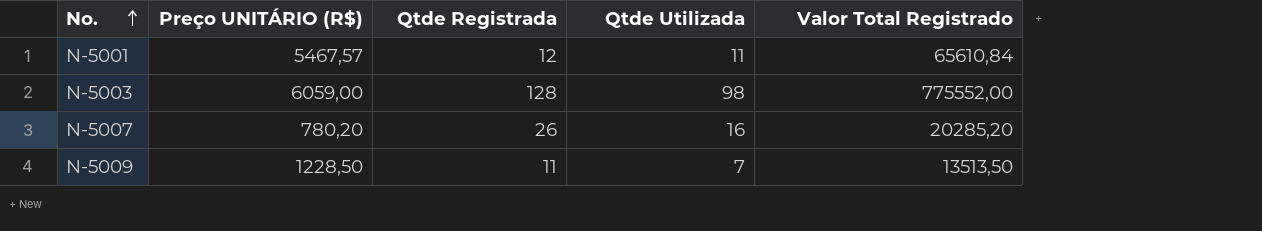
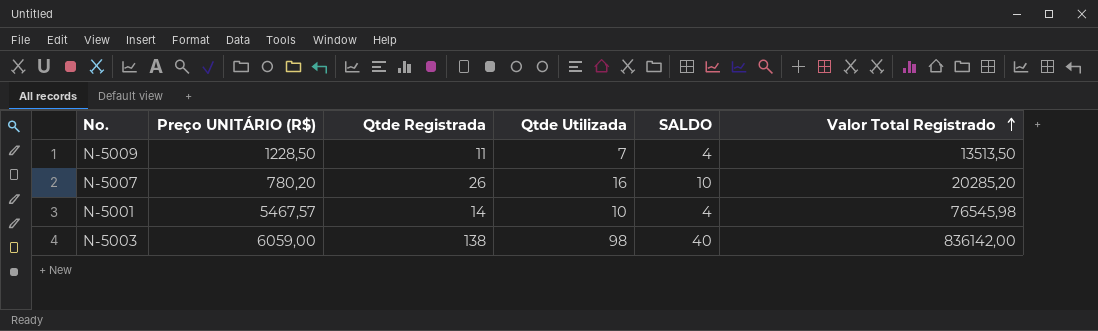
row order: No. ascending -> Valor Total Registrado ascending
column SALDO | formula: none -> [Qtde Registrada] - [Qtde Utilizada]
N-5001 | Qtde Registrada: 12 -> 14
N-5001 | Qtde Utilizada: 11 -> 10
N-5001 | Valor Total Registrado: 65610,84 -> 76545,98
N-5003 | Qtde Registrada: 128 -> 138
N-5003 | Valor Total Registrado: 775552,00 -> 836142,00

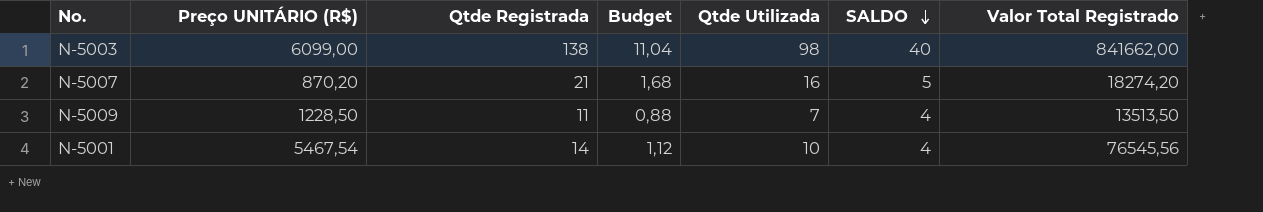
row order: Valor Total Registrado ascending -> SALDO descending
column Budget | formula: none -> [Qtde Registrada] * 0,08
N-5003 | Preço UNITÁRIO (R$): 6059,00 -> 6099,00
N-5003 | Valor Total Registrado: 836142,00 -> 841662,00
N-5007 | Preço UNITÁRIO (R$): 780,20 -> 870,20
N-5007 | Qtde Registrada: 26 -> 21
N-5007 | SALDO: 10 -> 5
N-5007 | Valor Total Registrado: 20285,20 -> 18274,20
N-5001 | Preço UNITÁRIO (R$): 5467,57 -> 5467,54
N-5001 | Valor Total Registrado: 76545,98 -> 76545,56

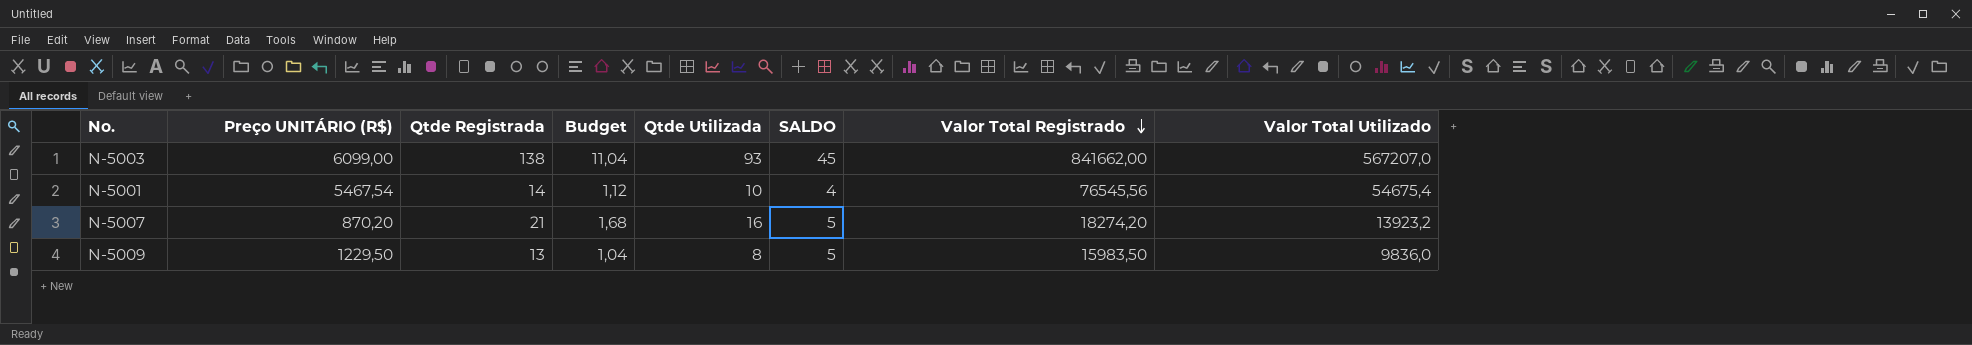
row order: SALDO descending -> Valor Total Registrado descending
column Valor Total Utilizado | formula: none -> [Preço UNITÁRIO (R$)] * [Qtde Utilizada]
N-5003 | Qtde Utilizada: 98 -> 93
N-5003 | SALDO: 40 -> 45
N-5009 | Preço UNITÁRIO (R$): 1228,50 -> 1229,50
N-5009 | Qtde Registrada: 11 -> 13
N-5009 | Budget: 0,88 -> 1,04
N-5009 | Qtde Utilizada: 7 -> 8
N-5009 | SALDO: 4 -> 5
N-5009 | Valor Total Registrado: 13513,50 -> 15983,50

